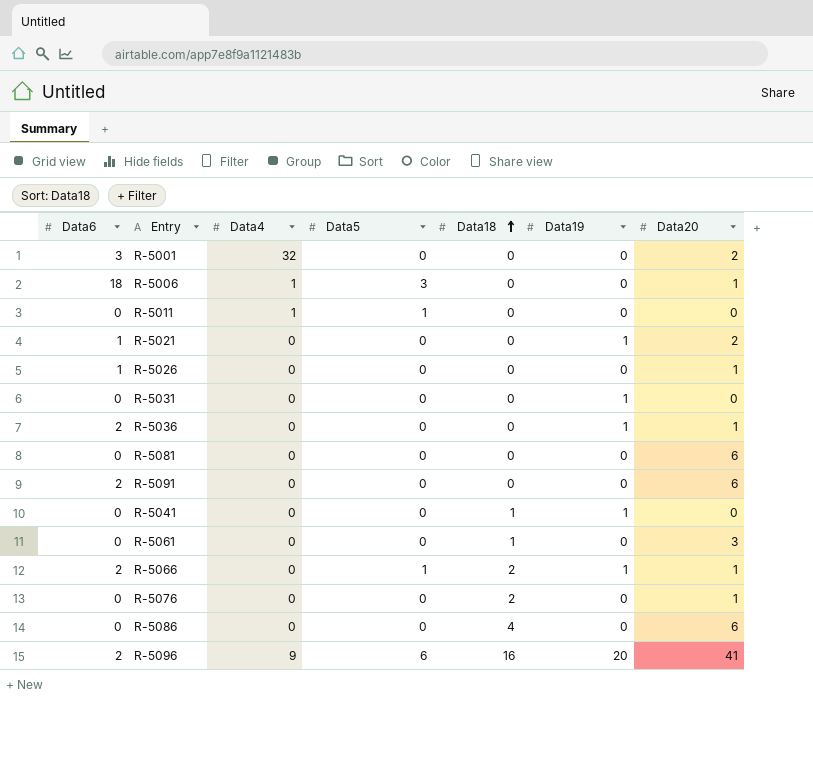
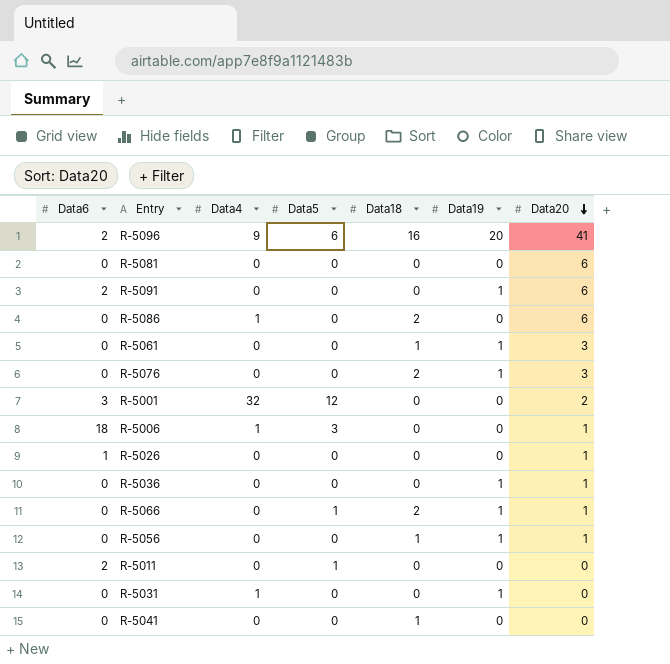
row order: Data18 ascending -> Data20 descending
row R-5021: 1 | 0 | 0 | 0 | 1 | 2 -> none
R-5091 | Data19: 0 -> 1
R-5086 | Data4: 0 -> 1
R-5086 | Data18: 4 -> 2
R-5061 | Data19: 0 -> 1
R-5076 | Data19: 0 -> 1
R-5076 | Data20: 1 -> 3
R-5001 | Data5: 0 -> 12
R-5036 | Data6: 2 -> 0
R-5066 | Data6: 2 -> 0
row R-5056: none -> 0 | 0 | 0 | 1 | 1 | 1
R-5011 | Data6: 0 -> 2
R-5011 | Data4: 1 -> 0
R-5031 | Data4: 0 -> 1
R-5041 | Data19: 1 -> 0

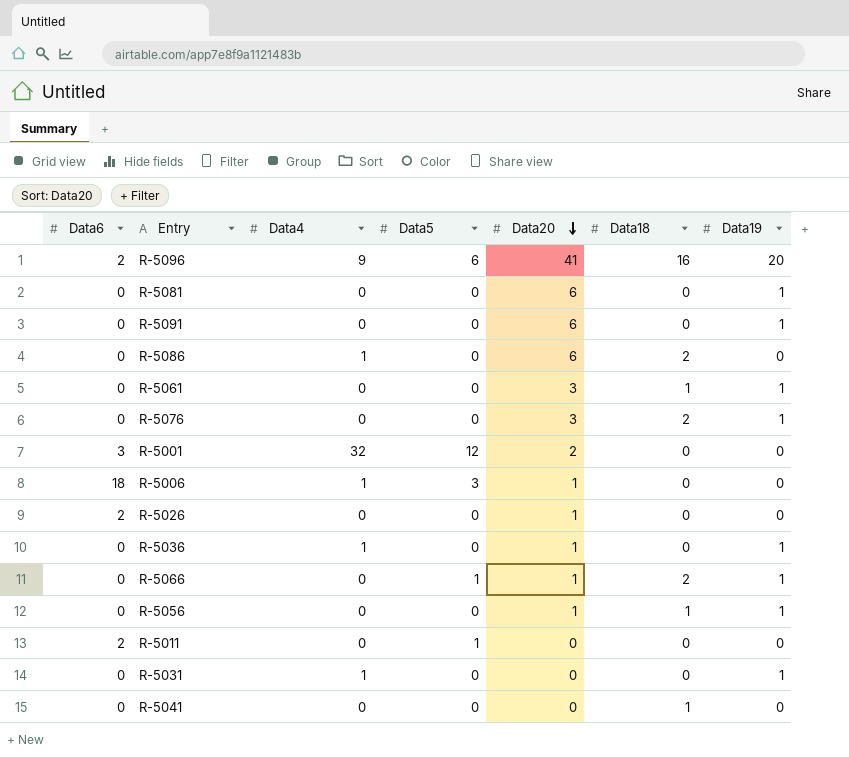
column Data20 | position: 7 -> 5
R-5081 | Data19: 0 -> 1
R-5091 | Data6: 2 -> 0
R-5026 | Data6: 1 -> 2
R-5036 | Data4: 0 -> 1

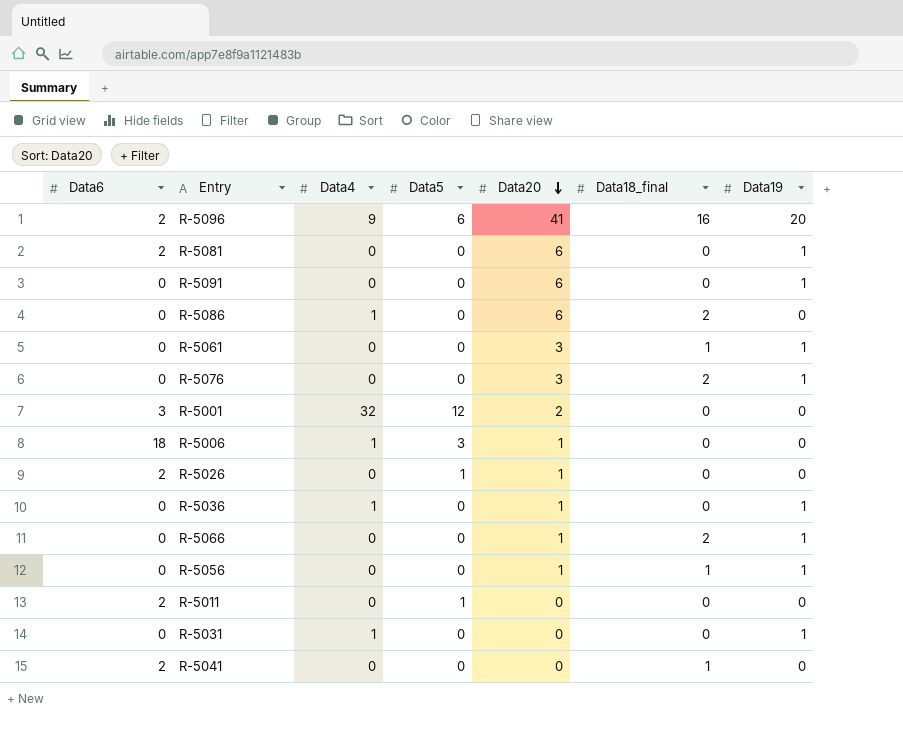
column name: Data18 -> Data18_final
R-5081 | Data6: 0 -> 2
R-5026 | Data5: 0 -> 1
R-5066 | Data5: 1 -> 0
R-5041 | Data6: 0 -> 2

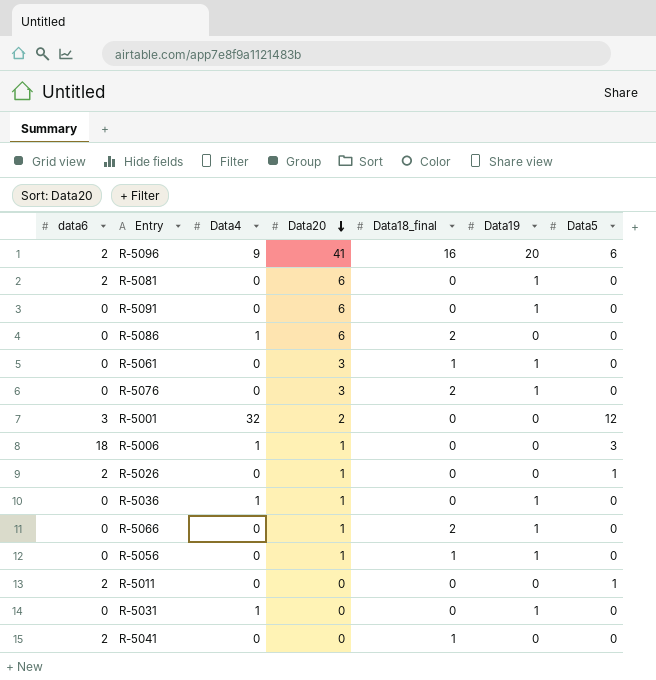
column name: Data6 -> data6
column Data5 | position: 4 -> 7

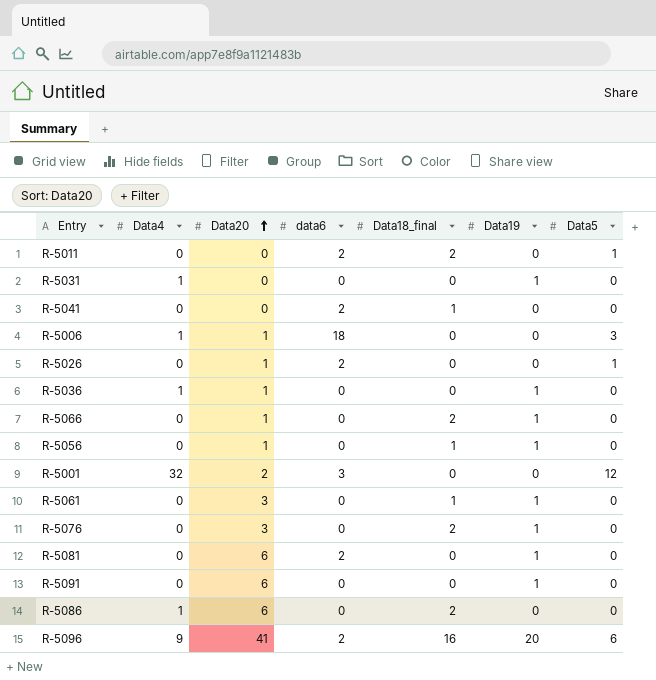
row order: Data20 descending -> Data20 ascending
column data6 | position: 1 -> 4
R-5011 | Data18_final: 0 -> 2

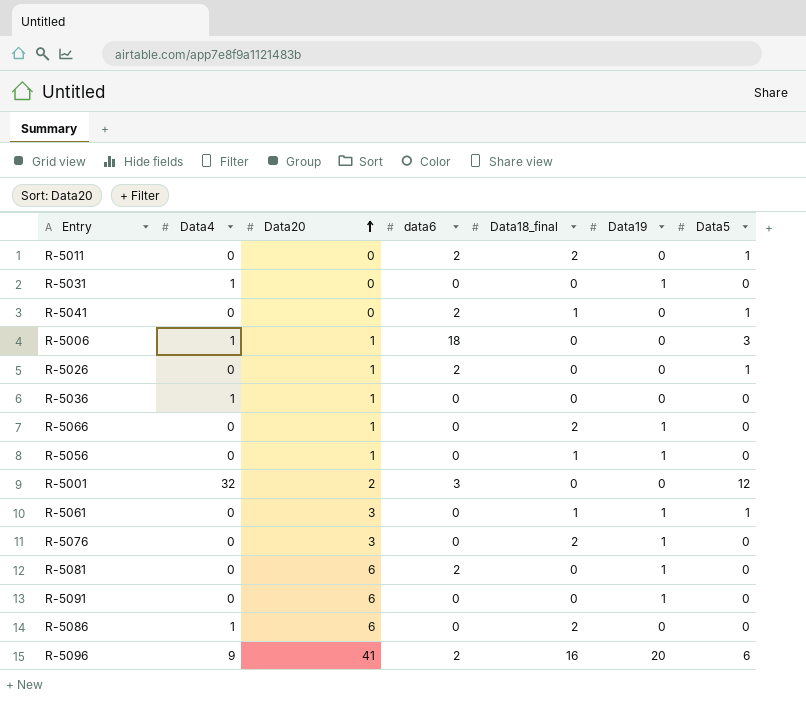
R-5041 | Data5: 0 -> 1
R-5036 | Data19: 1 -> 0
R-5061 | Data5: 0 -> 1

